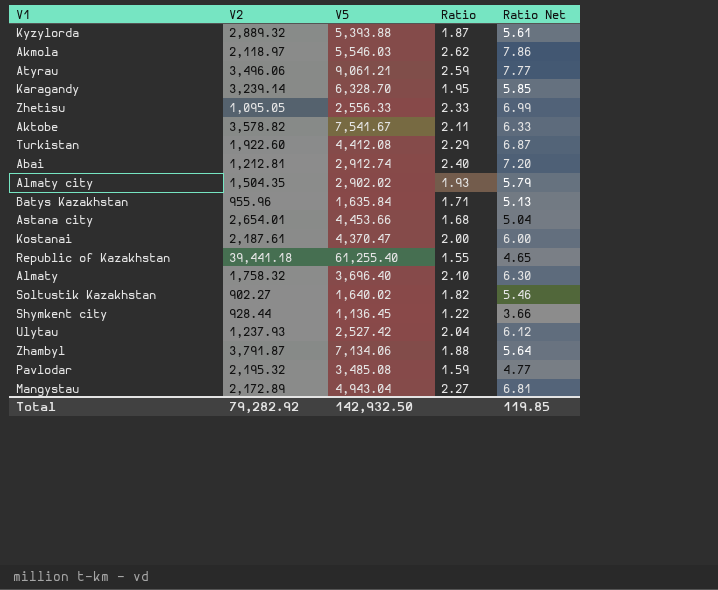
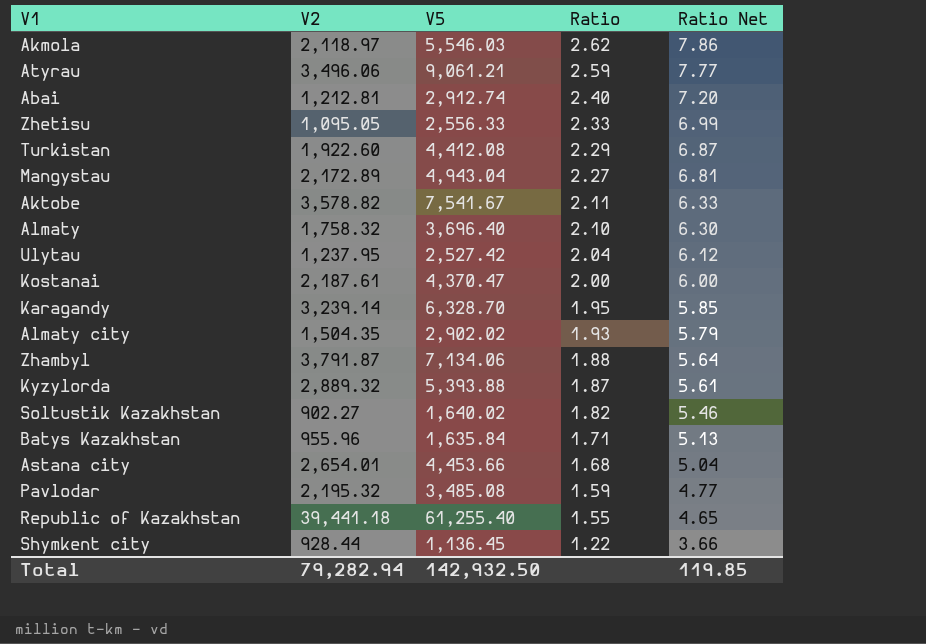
row order: none -> Ratio descending
Ulytau | V2: 1,237.93 -> 1,237.95
Total | V2: 79,282.92 -> 79,282.94

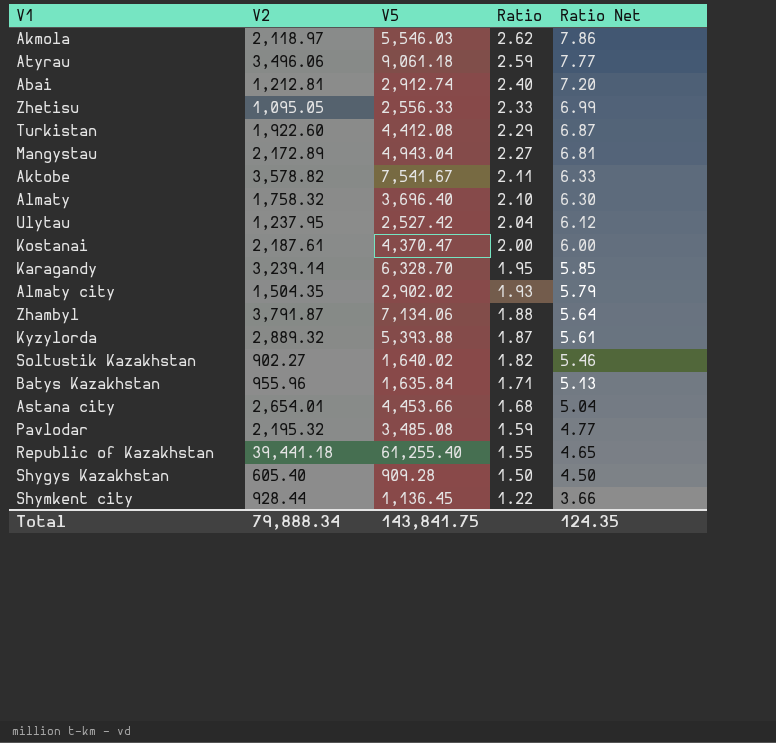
Atyrau | V5: 9,061.21 -> 9,061.18
row Shygys Kazakhstan: none -> 605.40 | 909.28 | 1.50 | 4.50
Total | V2: 79,282.94 -> 79,888.34
Total | V5: 142,932.50 -> 143,841.75
Total | Ratio Net: 119.85 -> 124.35

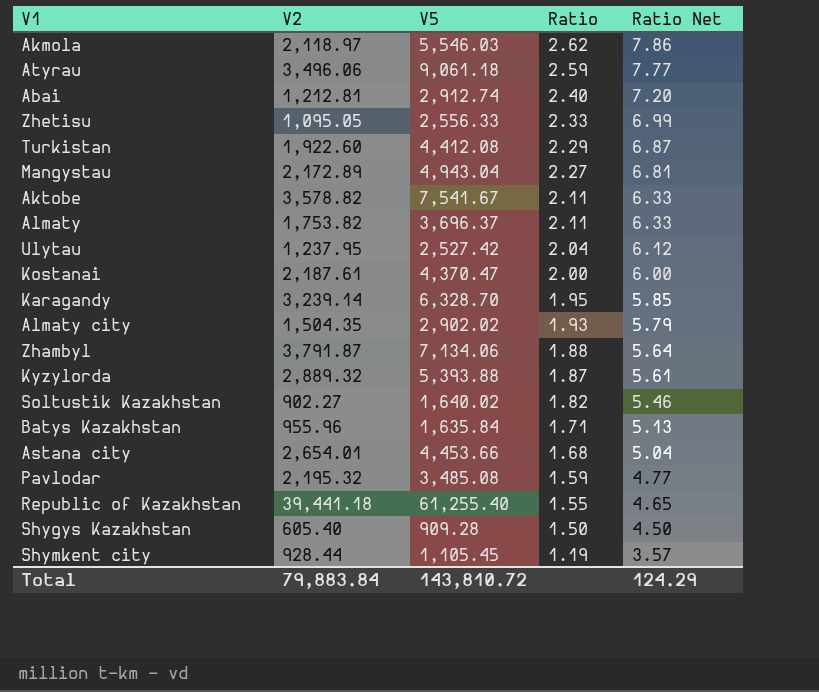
Almaty | V2: 1,758.32 -> 1,753.82
Almaty | V5: 3,696.40 -> 3,696.37
Almaty | Ratio: 2.10 -> 2.11
Almaty | Ratio Net: 6.30 -> 6.33
Shymkent city | V5: 1,136.45 -> 1,105.45
Shymkent city | Ratio: 1.22 -> 1.19
Shymkent city | Ratio Net: 3.66 -> 3.57
Total | V2: 79,888.34 -> 79,883.84
Total | V5: 143,841.75 -> 143,810.72
Total | Ratio Net: 124.35 -> 124.29

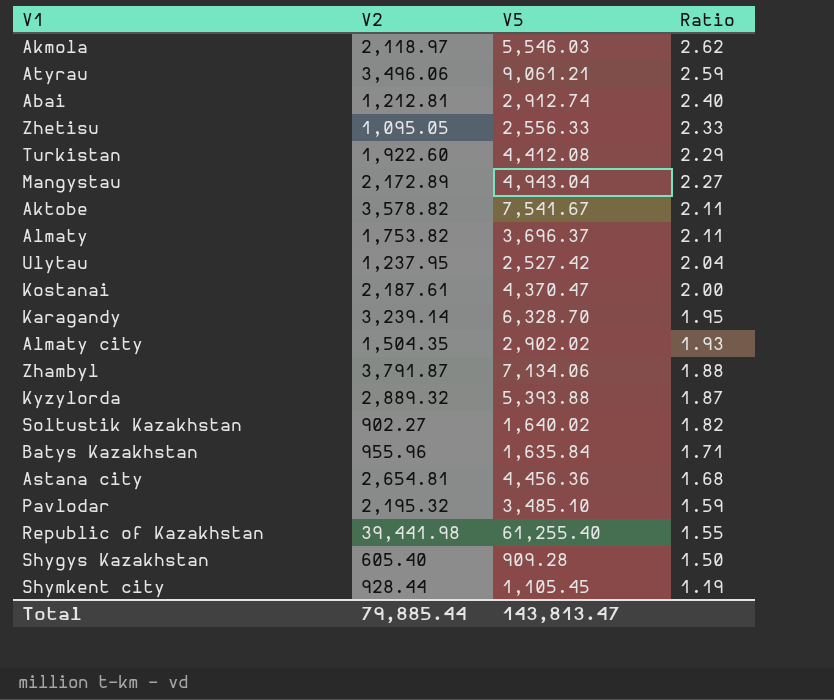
column Ratio Net | formula: [Ratio] * 3 -> none
Atyrau | V5: 9,061.18 -> 9,061.21
Astana city | V2: 2,654.01 -> 2,654.81
Astana city | V5: 4,453.66 -> 4,456.36
Pavlodar | V5: 3,485.08 -> 3,485.10
Republic of Kazakhstan | V2: 39,441.18 -> 39,441.98
Total | V2: 79,883.84 -> 79,885.44
Total | V5: 143,810.72 -> 143,813.47

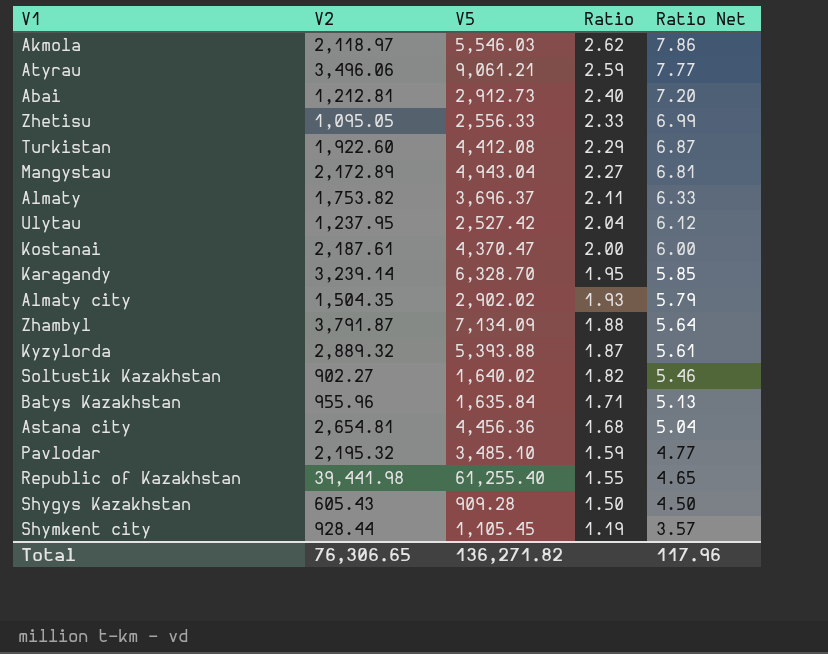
column Ratio Net | formula: none -> [Ratio] * 3
row Aktobe: 3,578.82 | 7,541.67 | 2.11 -> none
Abai | V5: 2,912.74 -> 2,912.73
Zhambyl | V5: 7,134.06 -> 7,134.09
Shygys Kazakhstan | V2: 605.40 -> 605.43
Total | V2: 79,885.44 -> 76,306.65
Total | V5: 143,813.47 -> 136,271.82

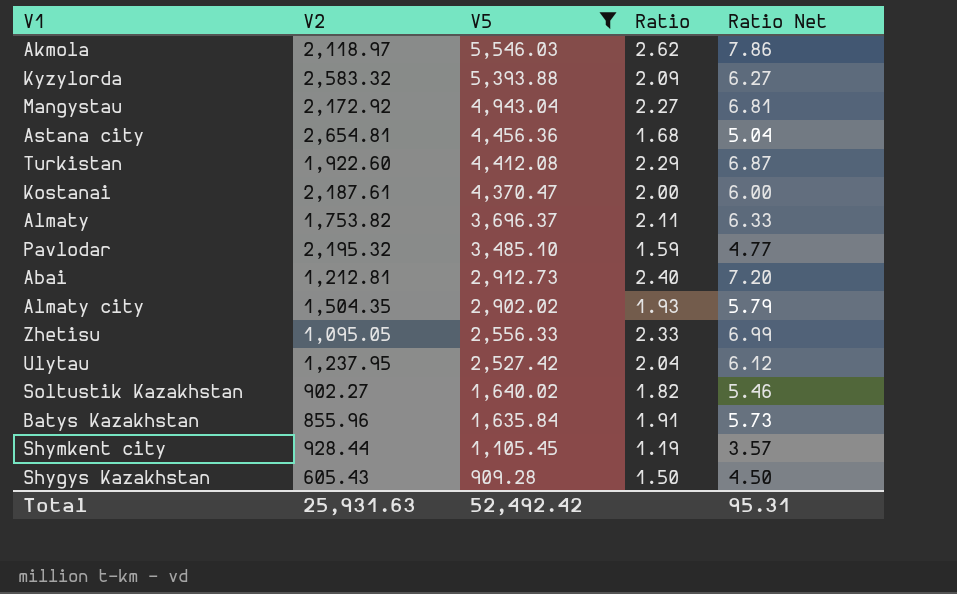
filter: none -> V5 <= 5,546.03
row order: Ratio descending -> V5 descending
Kyzylorda | V2: 2,889.32 -> 2,583.32
Kyzylorda | Ratio: 1.87 -> 2.09
Kyzylorda | Ratio Net: 5.61 -> 6.27
Mangystau | V2: 2,172.89 -> 2,172.92
Batys Kazakhstan | V2: 955.96 -> 855.96
Batys Kazakhstan | Ratio: 1.71 -> 1.91
Batys Kazakhstan | Ratio Net: 5.13 -> 5.73
Total | V2: 76,306.65 -> 25,931.63
Total | V5: 136,271.82 -> 52,492.42
Total | Ratio Net: 117.96 -> 95.31

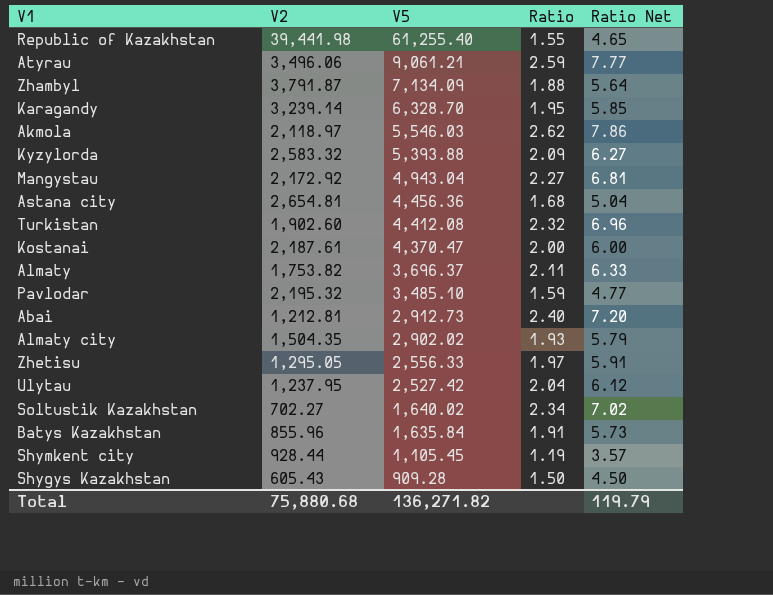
filter: V5 <= 5,546.03 -> none
Turkistan | V2: 1,922.60 -> 1,902.60
Turkistan | Ratio: 2.29 -> 2.32
Turkistan | Ratio Net: 6.87 -> 6.96
Zhetisu | V2: 1,095.05 -> 1,295.05
Zhetisu | Ratio: 2.33 -> 1.97
Zhetisu | Ratio Net: 6.99 -> 5.91
Soltustik Kazakhstan | V2: 902.27 -> 702.27
Soltustik Kazakhstan | Ratio: 1.82 -> 2.34
Soltustik Kazakhstan | Ratio Net: 5.46 -> 7.02
Total | V2: 25,931.63 -> 75,880.68
Total | V5: 52,492.42 -> 136,271.82
Total | Ratio Net: 95.31 -> 119.79

